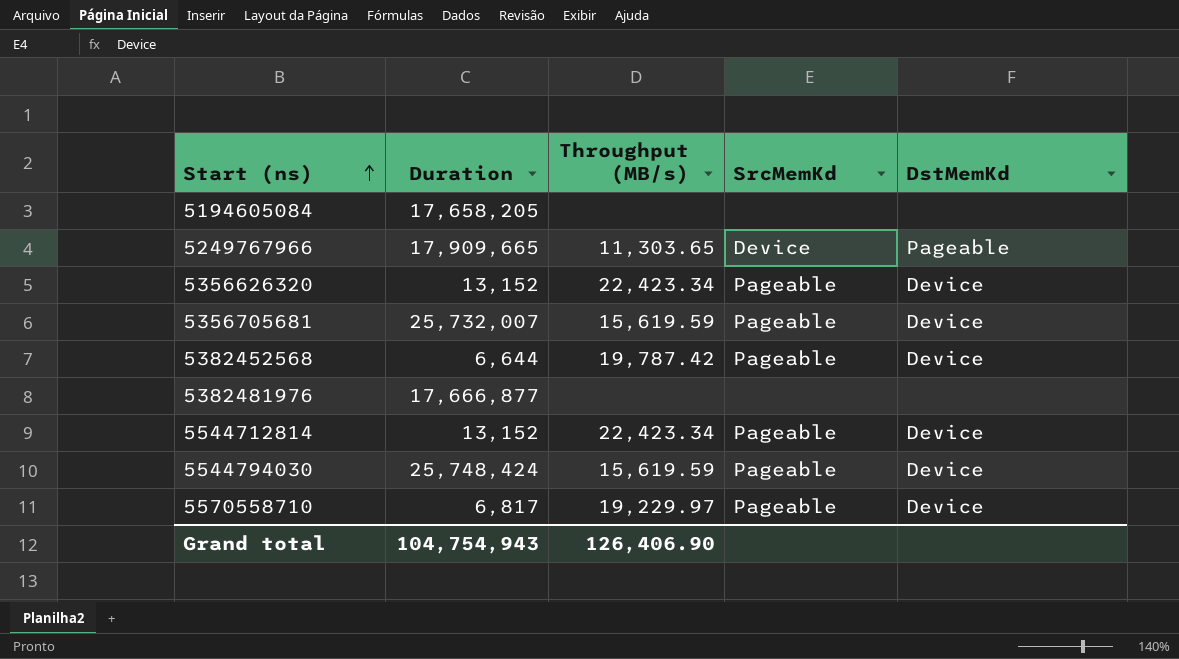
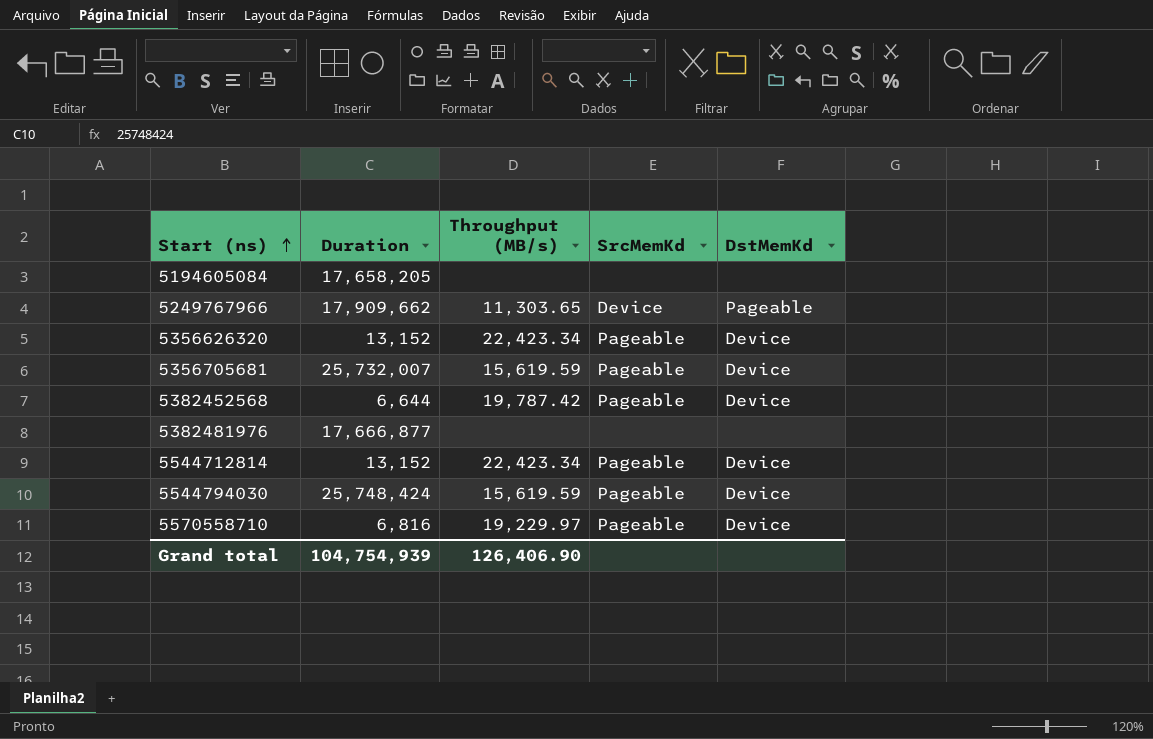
5249767966 | Duration: 17,909,665 -> 17,909,662
5570558710 | Duration: 6,817 -> 6,816
Grand total | Duration: 104,754,943 -> 104,754,939

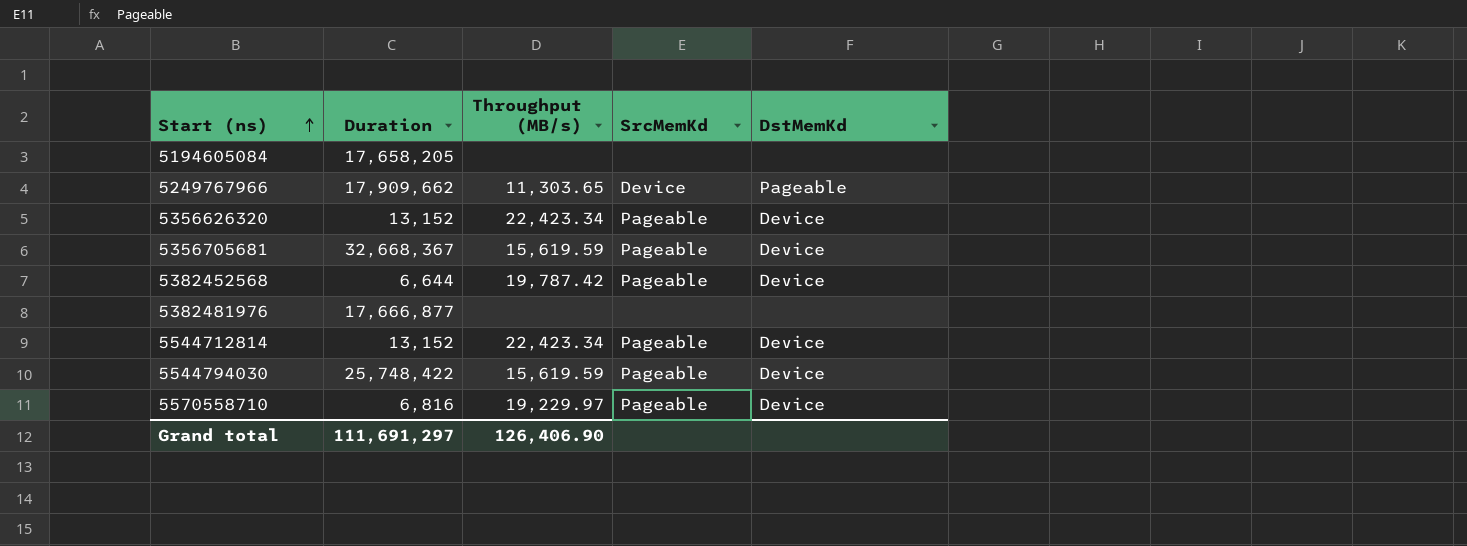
5356705681 | Duration: 25,732,007 -> 32,668,367
5544794030 | Duration: 25,748,424 -> 25,748,422
Grand total | Duration: 104,754,939 -> 111,691,297

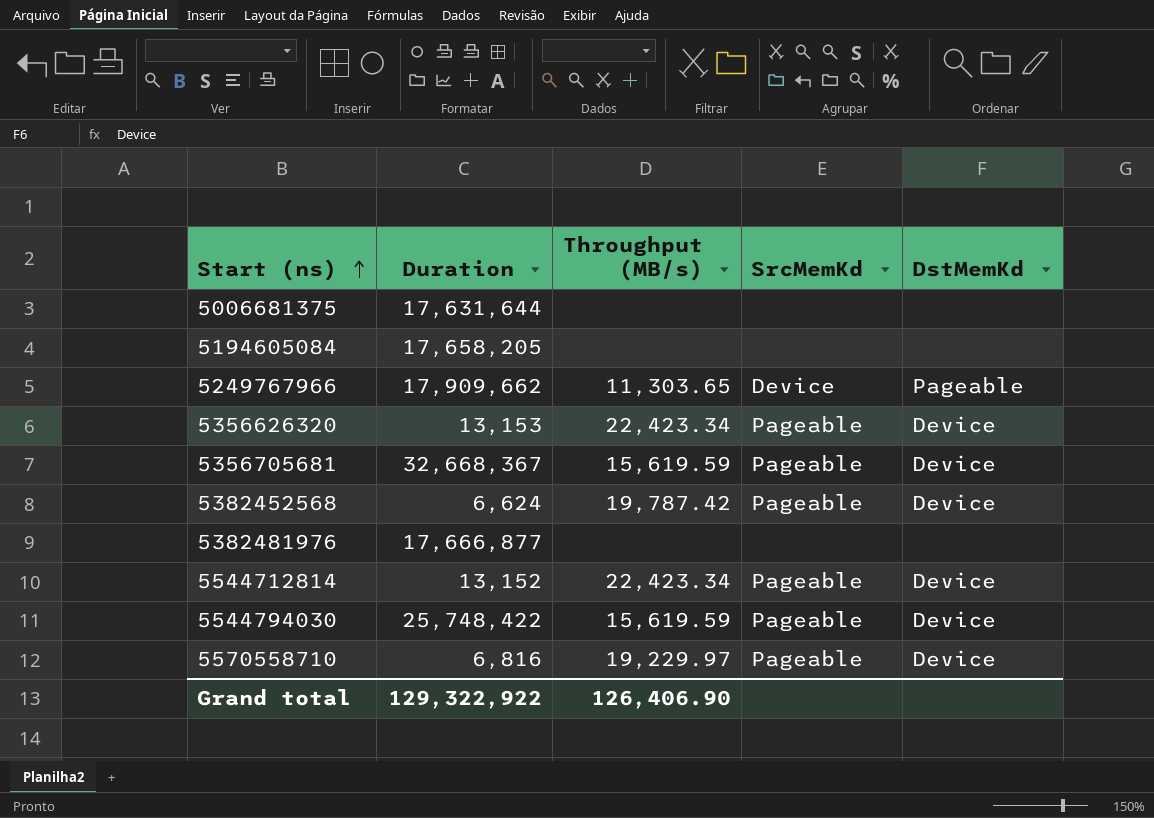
row 5006681375: none -> 17,631,644 | none | none | none
5356626320 | Duration: 13,152 -> 13,153
5382452568 | Duration: 6,644 -> 6,624
Grand total | Duration: 111,691,297 -> 129,322,922

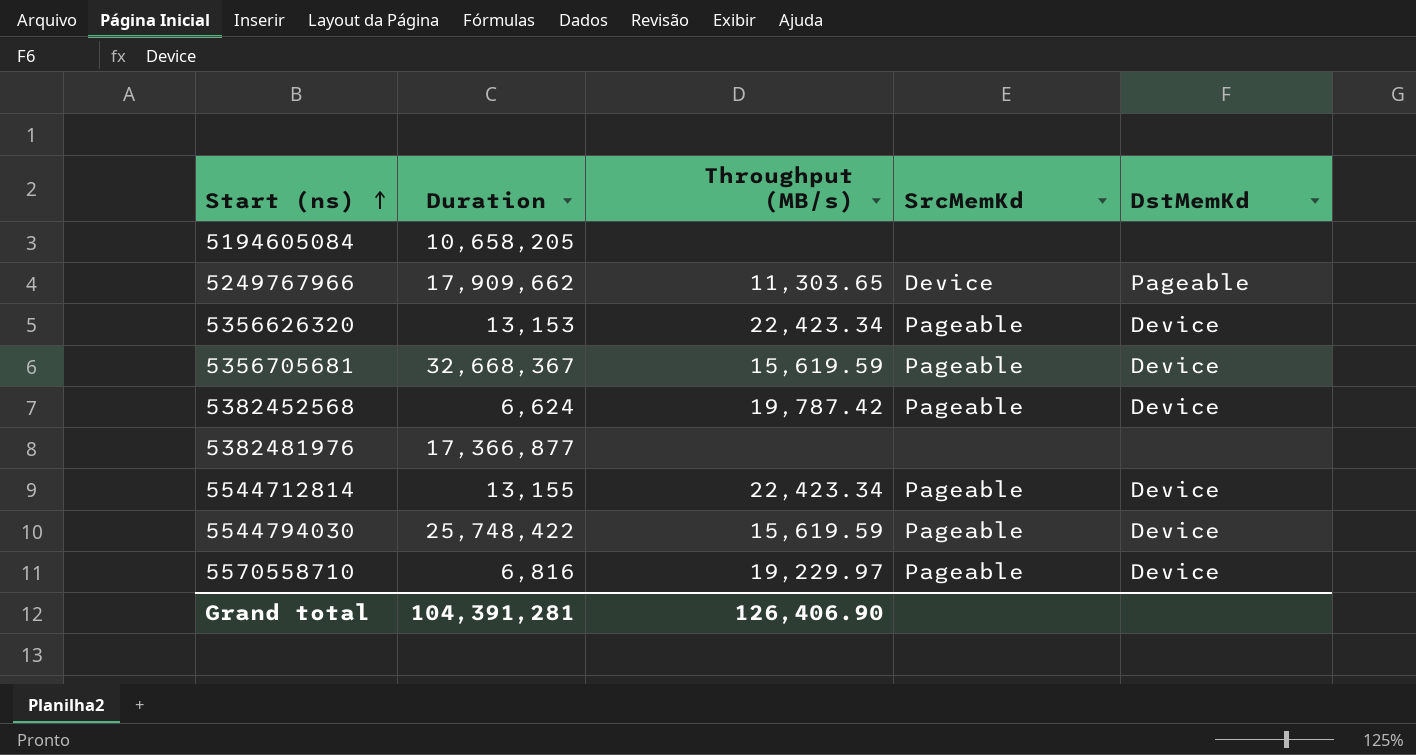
row 5006681375: 17,631,644 | none | none | none -> none
5194605084 | Duration: 17,658,205 -> 10,658,205
5382481976 | Duration: 17,666,877 -> 17,366,877
5544712814 | Duration: 13,152 -> 13,155
Grand total | Duration: 129,322,922 -> 104,391,281

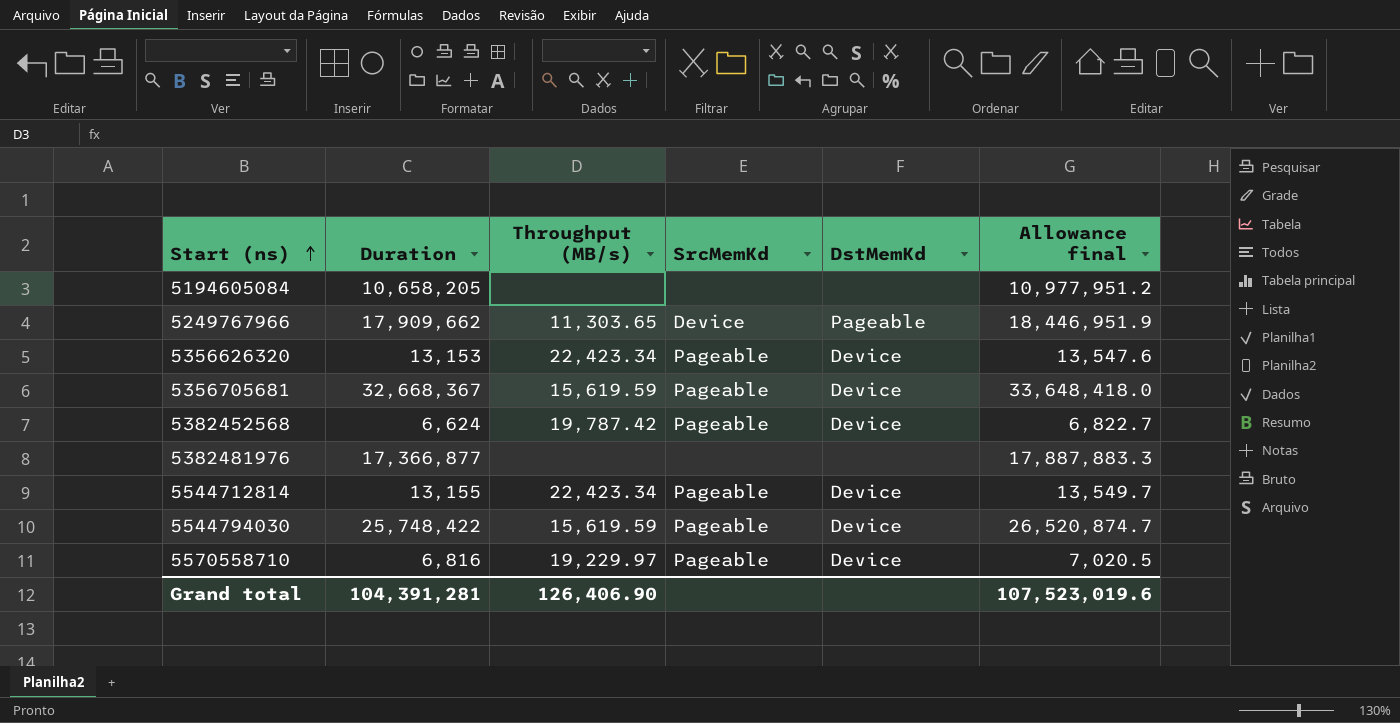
column Allowance final | formula: none -> [Duration] * 1.03

